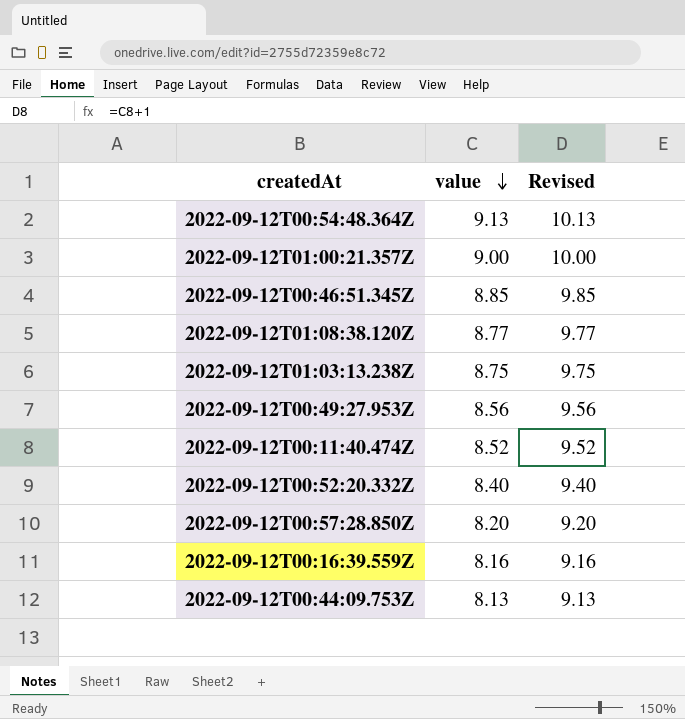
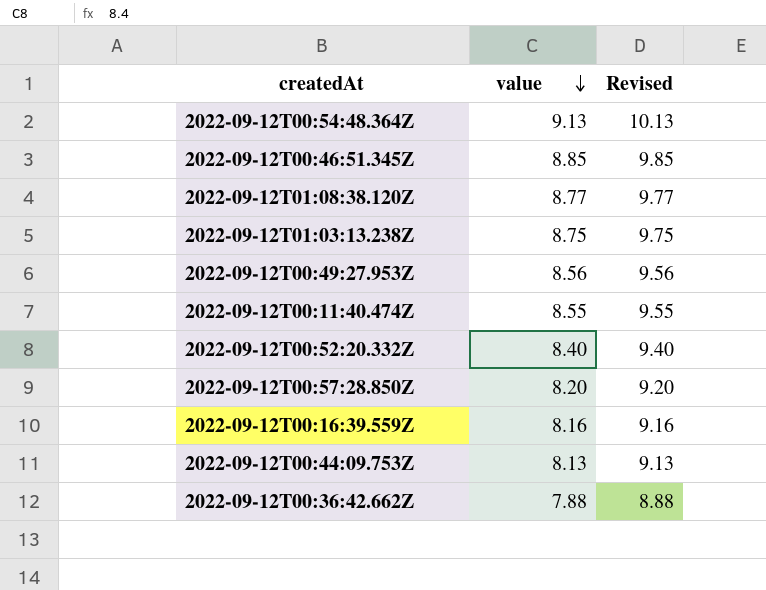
row 2022-09-12T01:00:21.357Z: 9.00 | 10.00 -> none
2022-09-12T00:11:40.474Z | value: 8.52 -> 8.55
2022-09-12T00:11:40.474Z | Revised: 9.52 -> 9.55
row 2022-09-12T00:36:42.662Z: none -> 7.88 | 8.88

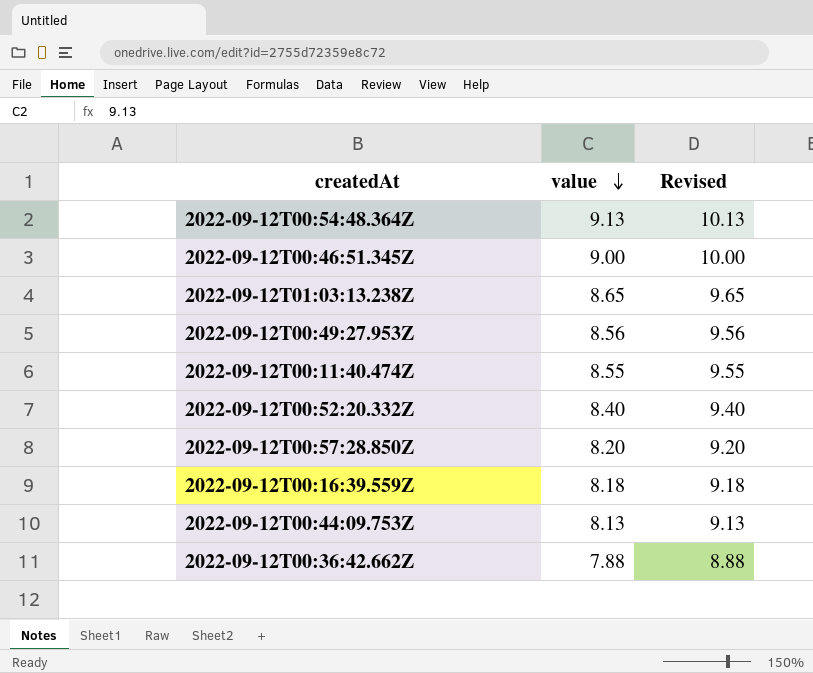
row 2022-09-12T01:08:38.120Z: 8.77 | 9.77 -> none
2022-09-12T00:46:51.345Z | value: 8.85 -> 9.00
2022-09-12T00:46:51.345Z | Revised: 9.85 -> 10.00
2022-09-12T01:03:13.238Z | value: 8.75 -> 8.65
2022-09-12T01:03:13.238Z | Revised: 9.75 -> 9.65
2022-09-12T00:16:39.559Z | value: 8.16 -> 8.18
2022-09-12T00:16:39.559Z | Revised: 9.16 -> 9.18

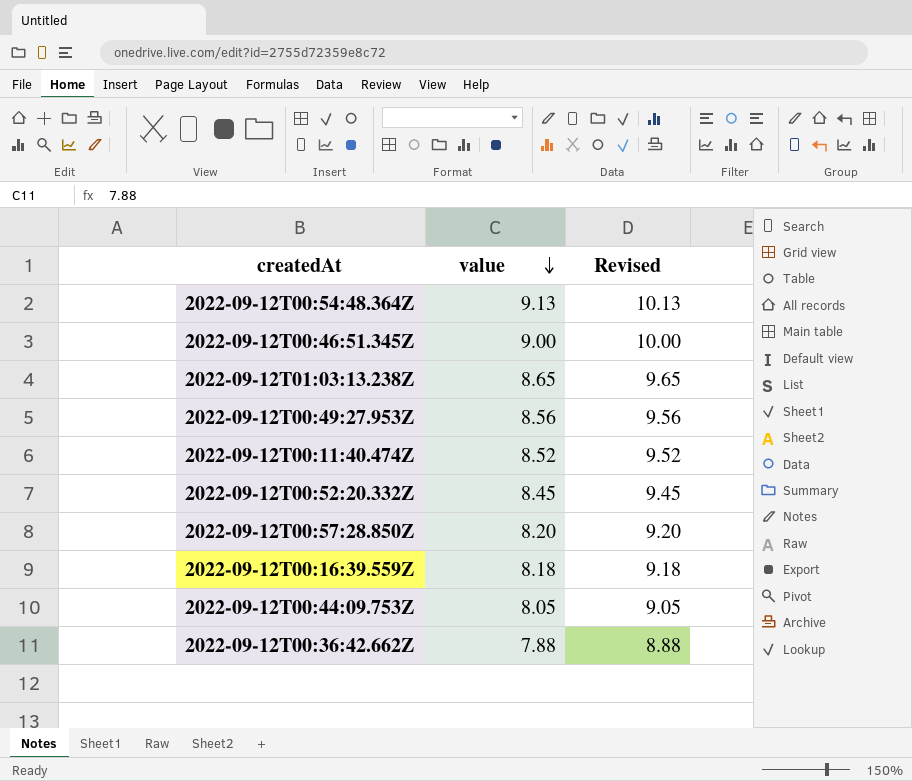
2022-09-12T00:11:40.474Z | value: 8.55 -> 8.52
2022-09-12T00:11:40.474Z | Revised: 9.55 -> 9.52
2022-09-12T00:52:20.332Z | value: 8.40 -> 8.45
2022-09-12T00:52:20.332Z | Revised: 9.40 -> 9.45
2022-09-12T00:44:09.753Z | value: 8.13 -> 8.05
2022-09-12T00:44:09.753Z | Revised: 9.13 -> 9.05

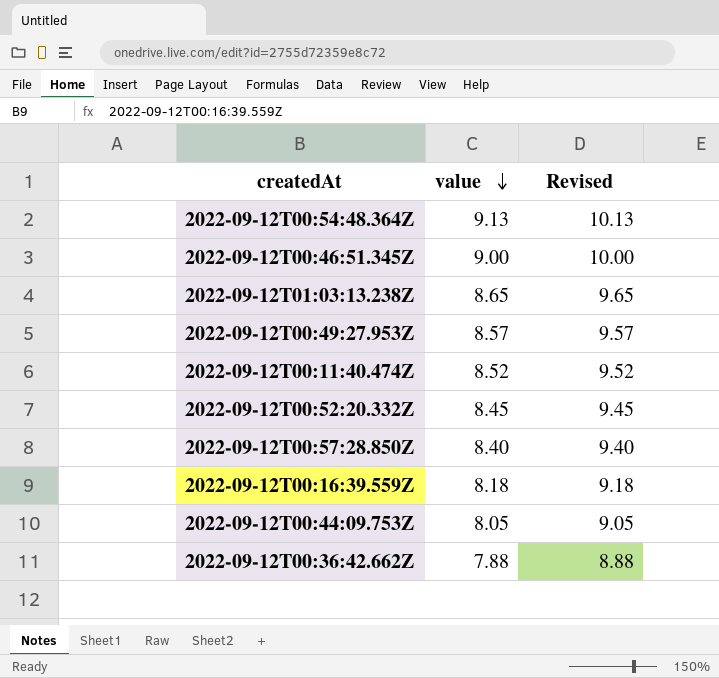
2022-09-12T00:49:27.953Z | value: 8.56 -> 8.57
2022-09-12T00:49:27.953Z | Revised: 9.56 -> 9.57
2022-09-12T00:57:28.850Z | value: 8.20 -> 8.40
2022-09-12T00:57:28.850Z | Revised: 9.20 -> 9.40

